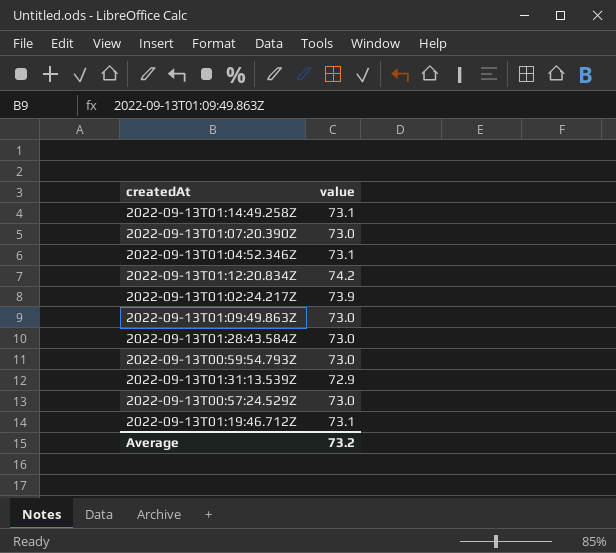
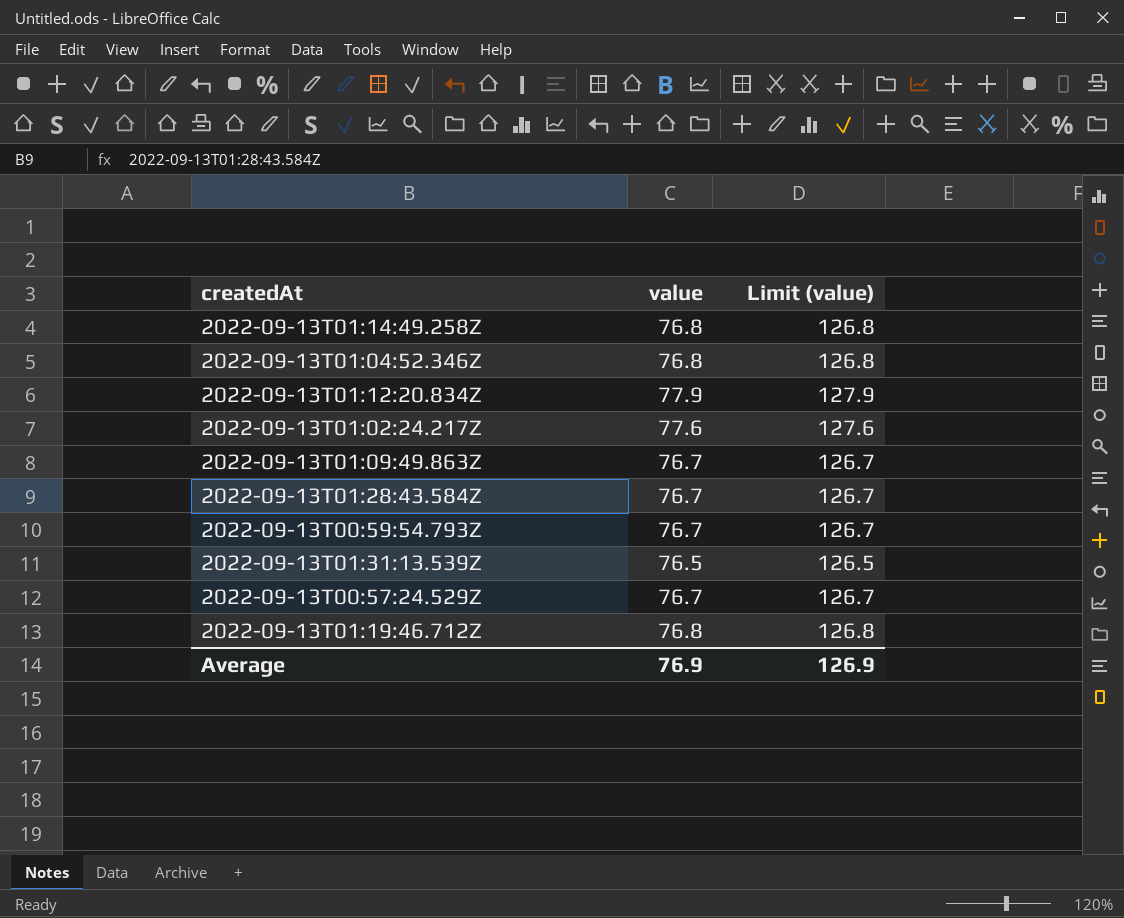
column Limit (value) | formula: none -> [value] + 50
row 2022-09-13T01:07:20.390Z: 73.0 -> none
2022-09-13T01:14:49.258Z | value: 73.1 -> 76.8
2022-09-13T01:04:52.346Z | value: 73.1 -> 76.8
2022-09-13T01:12:20.834Z | value: 74.2 -> 77.9
2022-09-13T01:02:24.217Z | value: 73.9 -> 77.6
2022-09-13T01:09:49.863Z | value: 73.0 -> 76.7
2022-09-13T01:28:43.584Z | value: 73.0 -> 76.7
2022-09-13T00:59:54.793Z | value: 73.0 -> 76.7
2022-09-13T01:31:13.539Z | value: 72.9 -> 76.5
2022-09-13T00:57:24.529Z | value: 73.0 -> 76.7
2022-09-13T01:19:46.712Z | value: 73.1 -> 76.8
Average | value: 73.2 -> 76.9

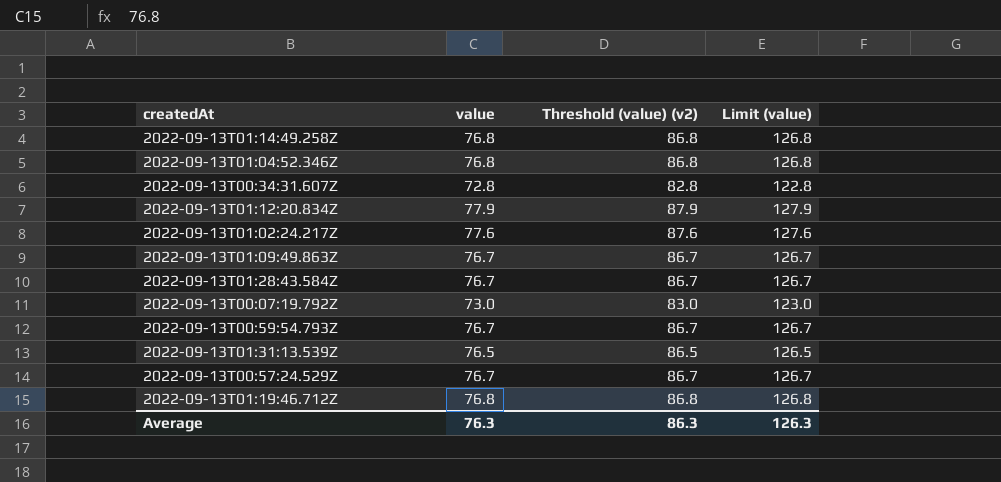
column Threshold (value) (v2) | formula: none -> [value] + 10
row 2022-09-13T00:34:31.607Z: none -> 72.8 | 82.8 | 122.8
row 2022-09-13T00:07:19.792Z: none -> 73.0 | 83.0 | 123.0
Average | value: 76.9 -> 76.3
Average | Limit (value): 126.9 -> 126.3

